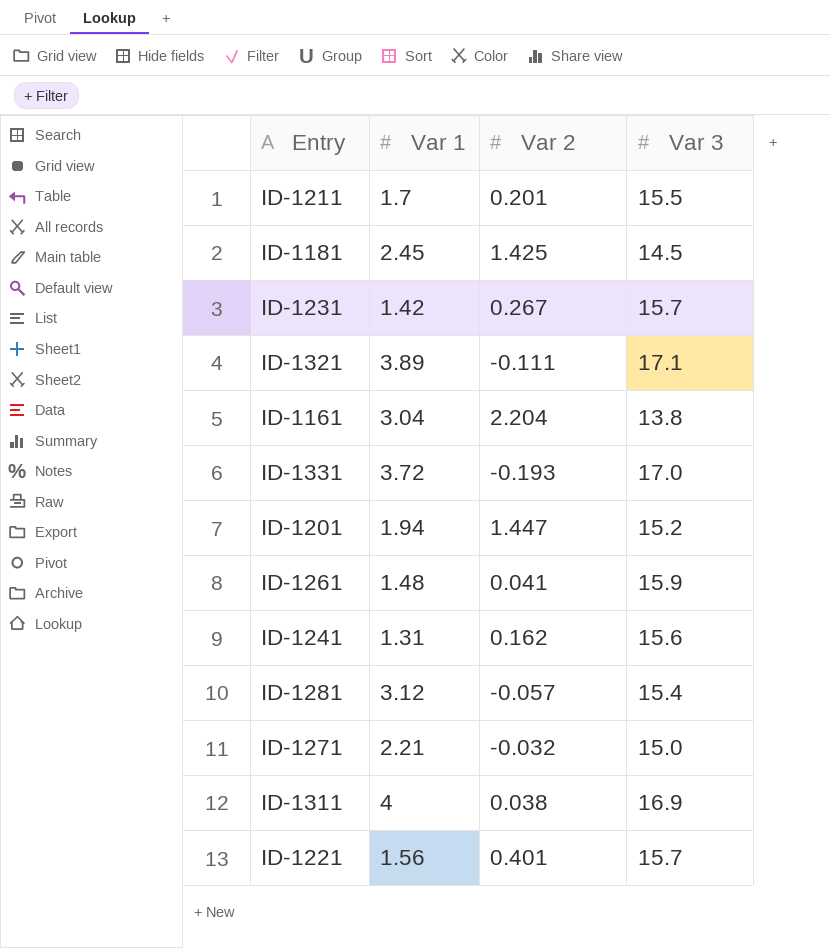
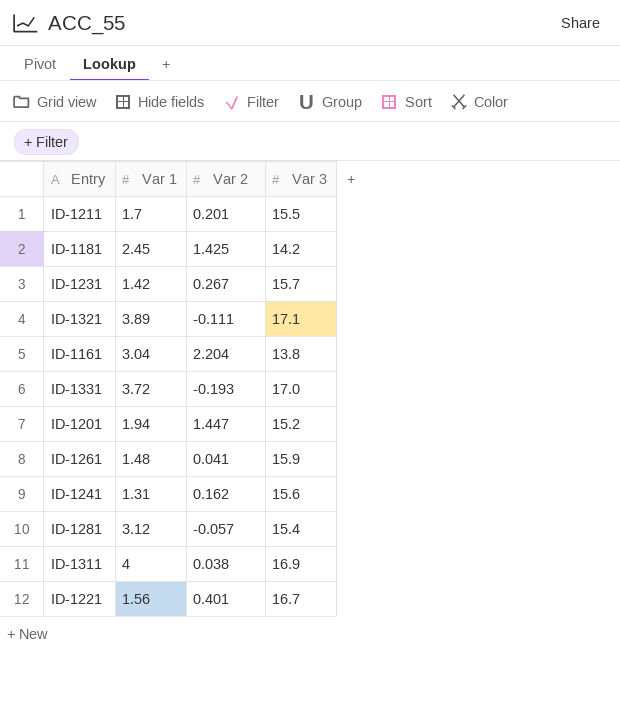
row ID-1271: 2.21 | -0.032 | 15.0 -> none
ID-1181 | Var 3: 14.5 -> 14.2
ID-1221 | Var 3: 15.7 -> 16.7

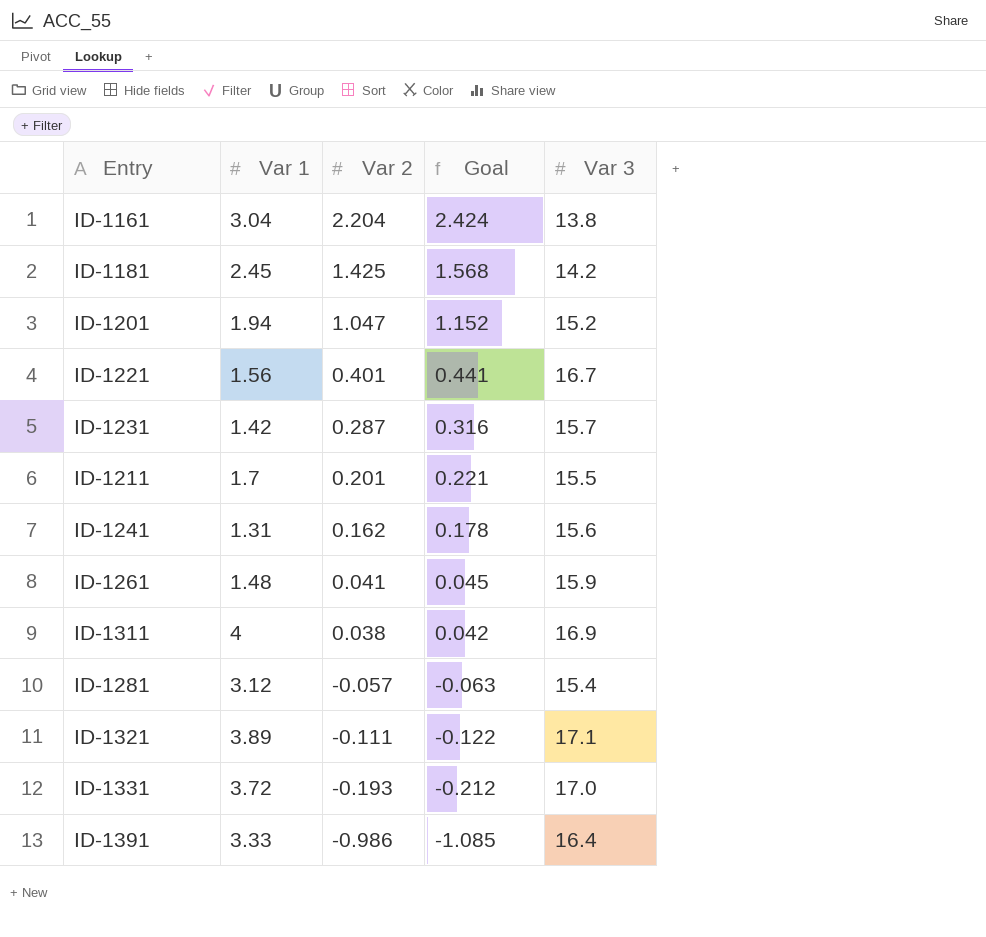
row order: none -> Var 2 descending
column Goal | formula: none -> [Var 2] * 1.1
ID-1201 | Var 2: 1.447 -> 1.047
ID-1231 | Var 2: 0.267 -> 0.287
row ID-1391: none -> 3.33 | -0.986 | -1.085 | 16.4

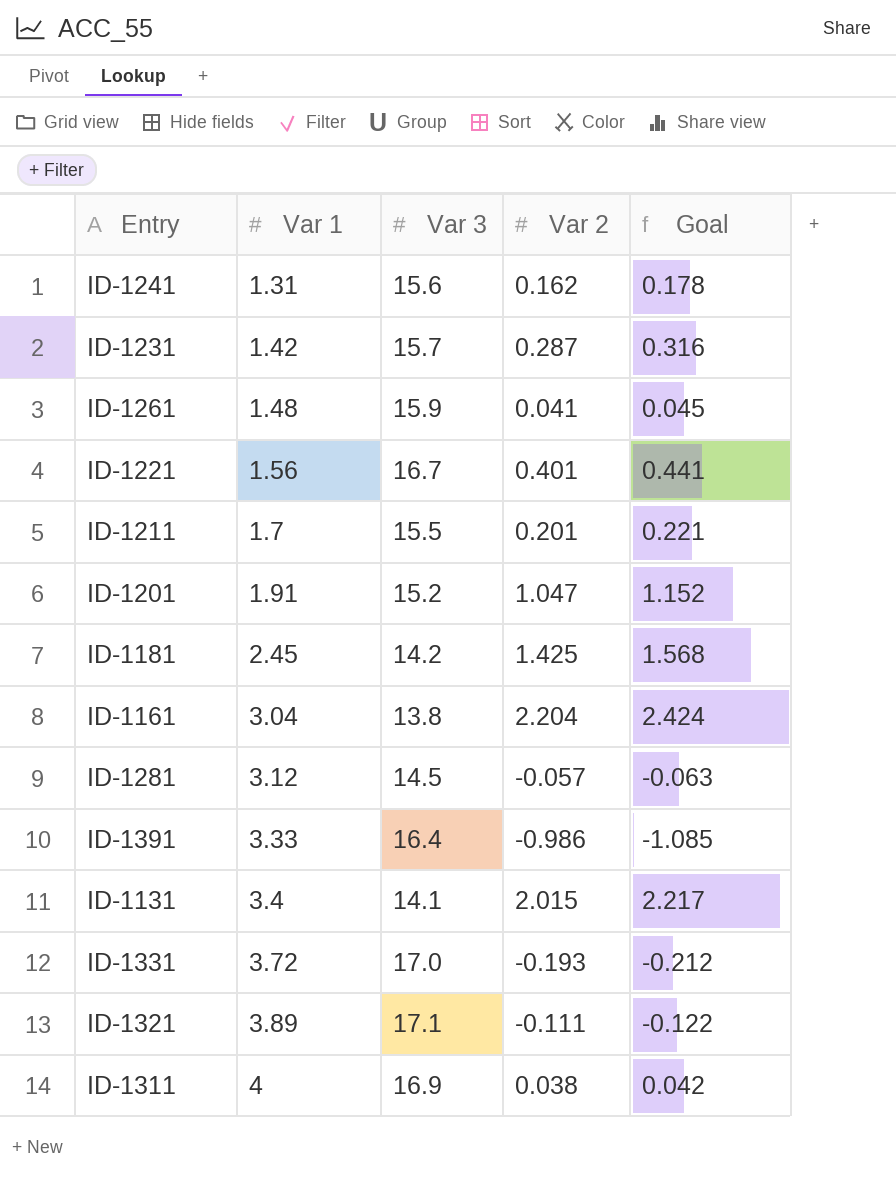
row order: Var 2 descending -> Var 1 ascending
column Var 3 | position: 5 -> 3
ID-1201 | Var 1: 1.94 -> 1.91
ID-1281 | Var 3: 15.4 -> 14.5
row ID-1131: none -> 3.4 | 14.1 | 2.015 | 2.217

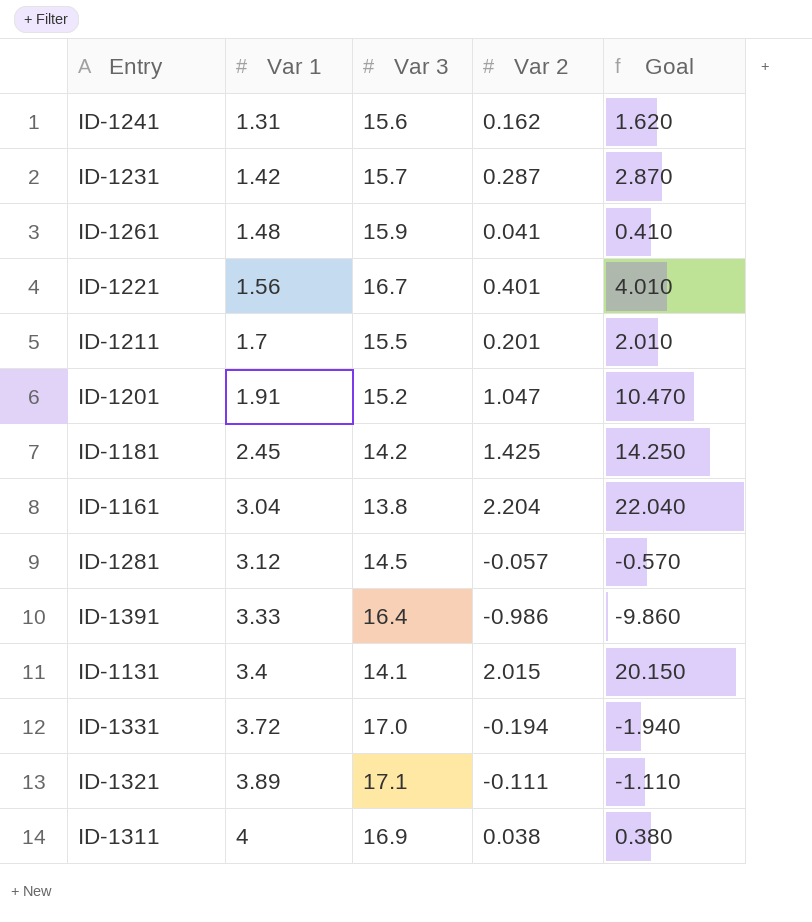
column Goal | formula: [Var 2] * 1.1 -> [Var 2] * 10
ID-1331 | Var 2: -0.193 -> -0.194

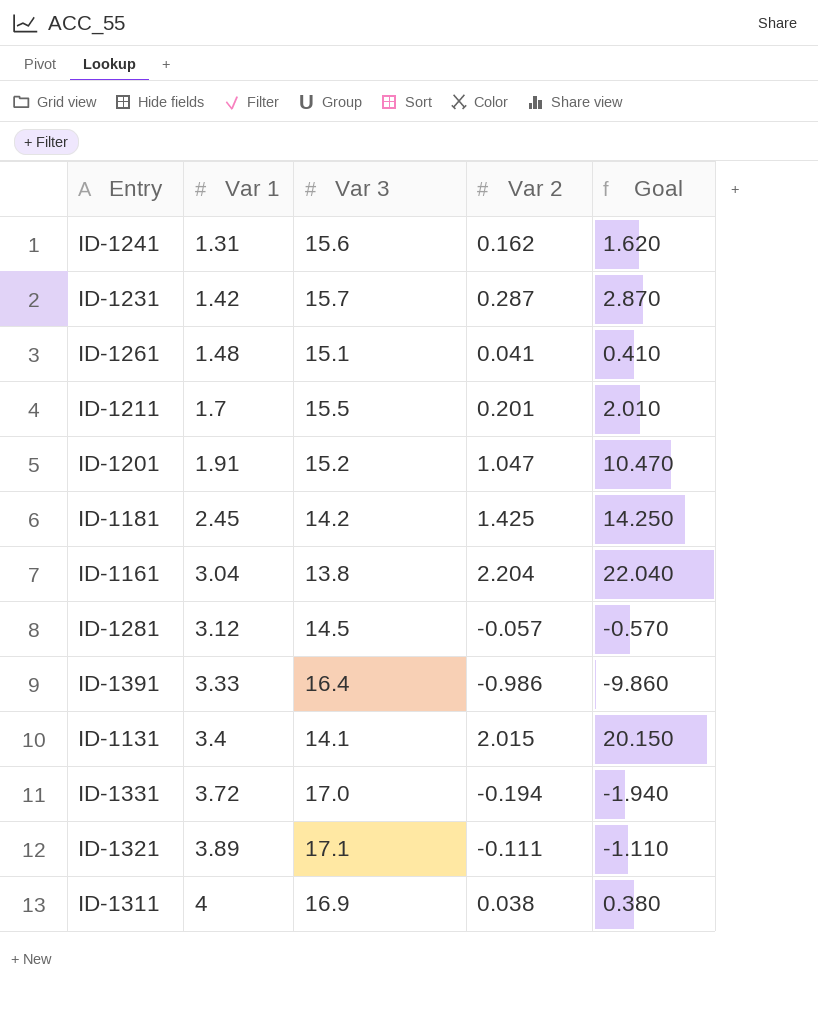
row ID-1221: 1.56 | 16.7 | 0.401 | 4.010 -> none
ID-1261 | Var 3: 15.9 -> 15.1

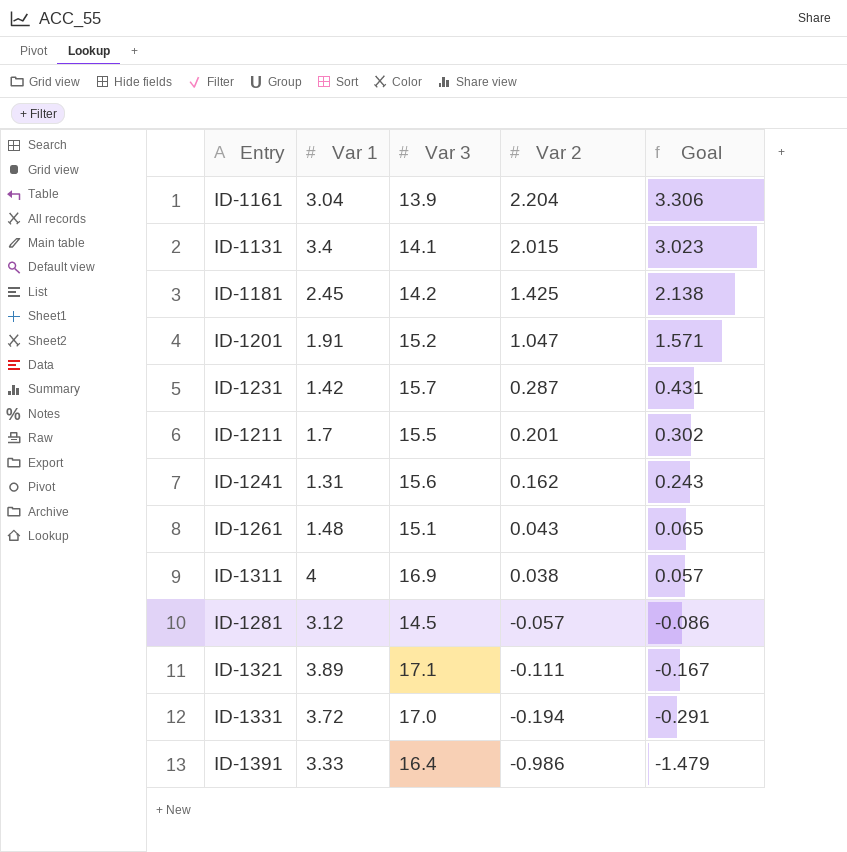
row order: Var 1 ascending -> Var 2 descending
column Goal | formula: [Var 2] * 10 -> [Var 2] * 1.5
ID-1161 | Var 3: 13.8 -> 13.9
ID-1261 | Var 2: 0.041 -> 0.043

